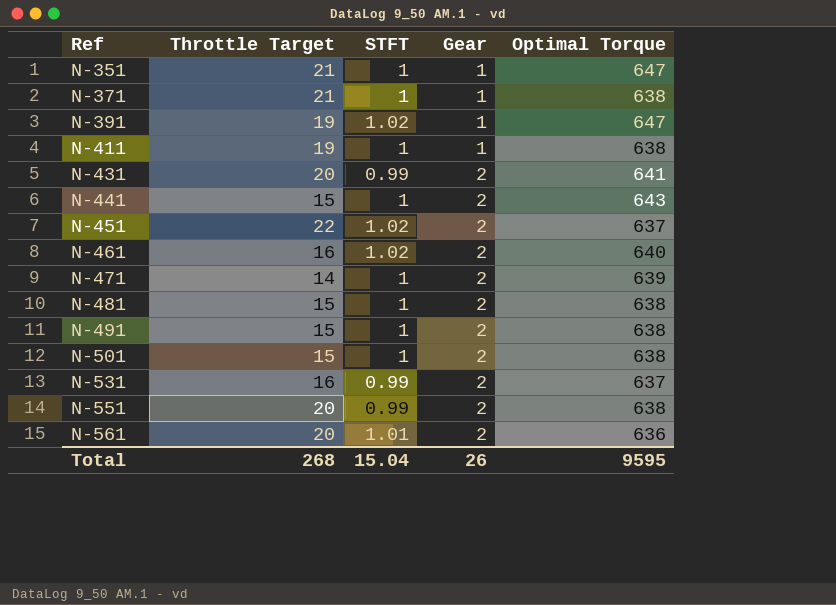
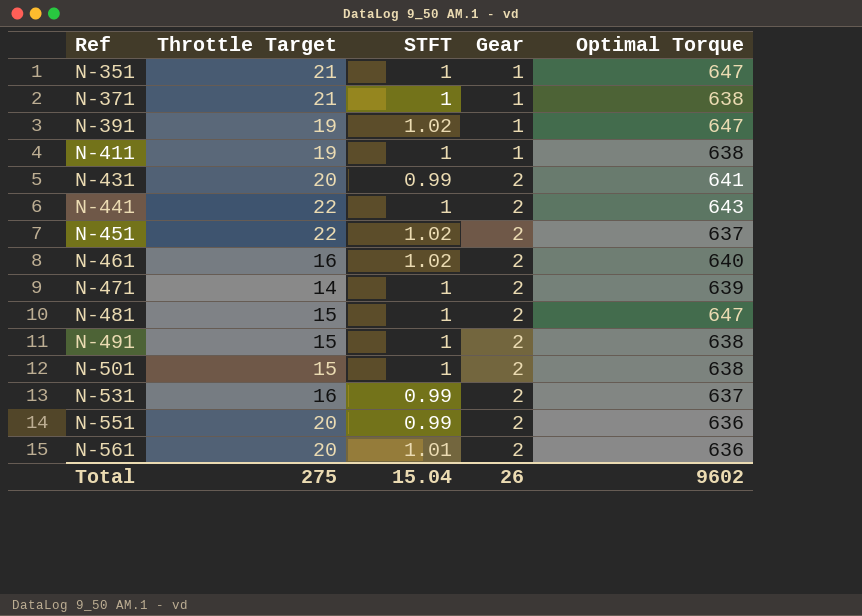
N-441 | Throttle Target: 15 -> 22
N-481 | Optimal Torque: 638 -> 647
N-551 | Optimal Torque: 638 -> 636
Total | Throttle Target: 268 -> 275
Total | Optimal Torque: 9595 -> 9602

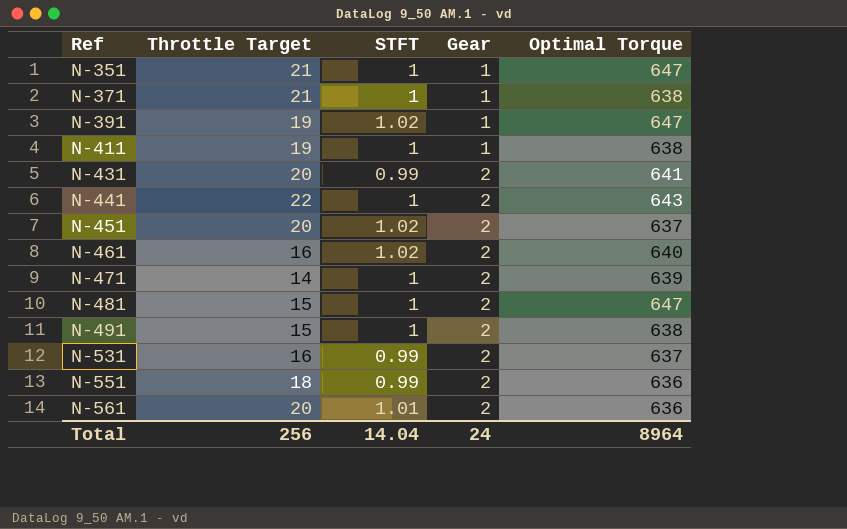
row N-501: 15 | 1 | 2 | 638 -> none
N-451 | Throttle Target: 22 -> 20
N-551 | Throttle Target: 20 -> 18
Total | Throttle Target: 275 -> 256
Total | STFT: 15.04 -> 14.04
Total | Gear: 26 -> 24
Total | Optimal Torque: 9602 -> 8964

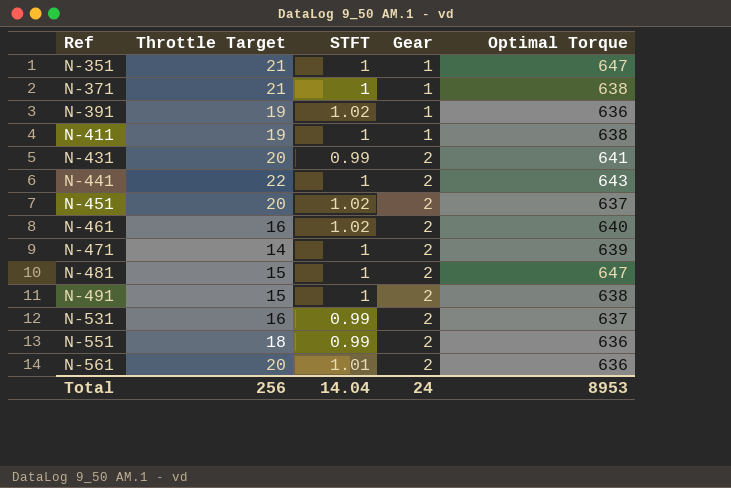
N-391 | Optimal Torque: 647 -> 636
Total | Optimal Torque: 8964 -> 8953

